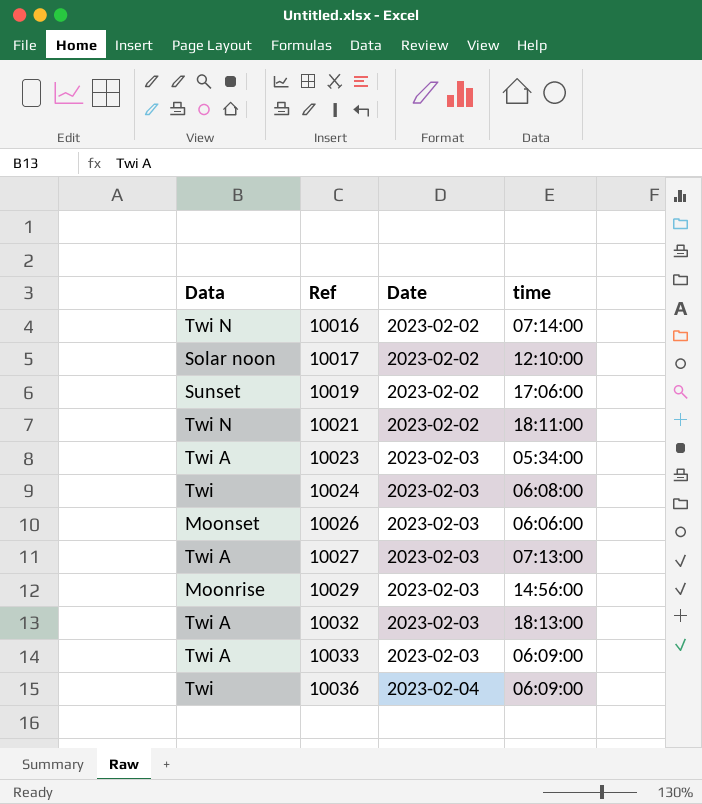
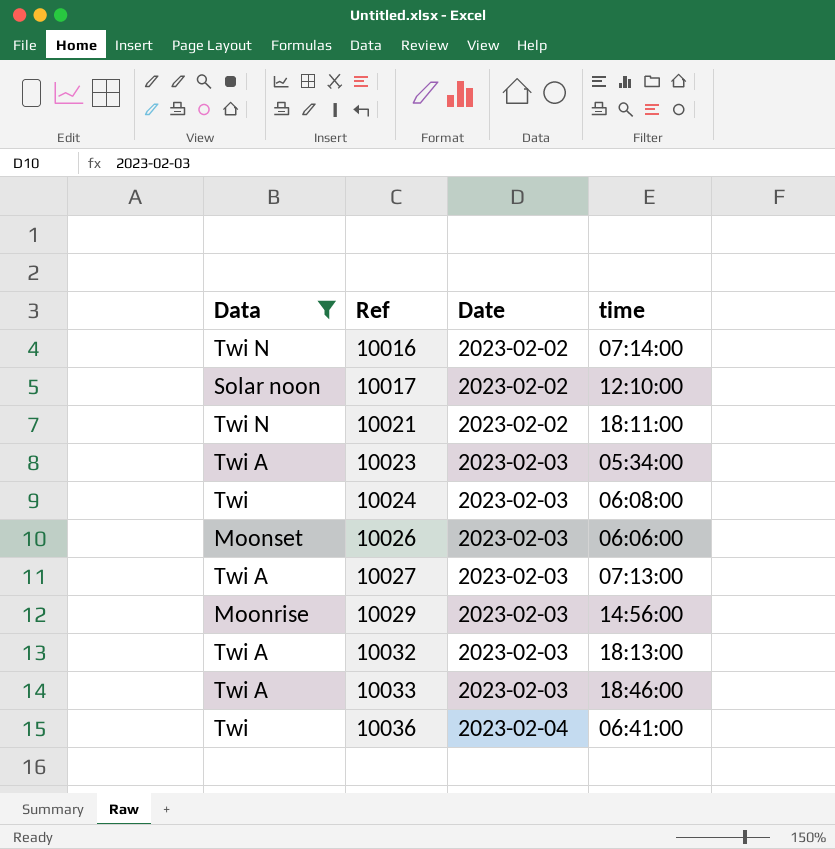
filter: none -> Data != Sunset
10033 | time: 06:09:00 -> 18:46:00
10036 | time: 06:09:00 -> 06:41:00

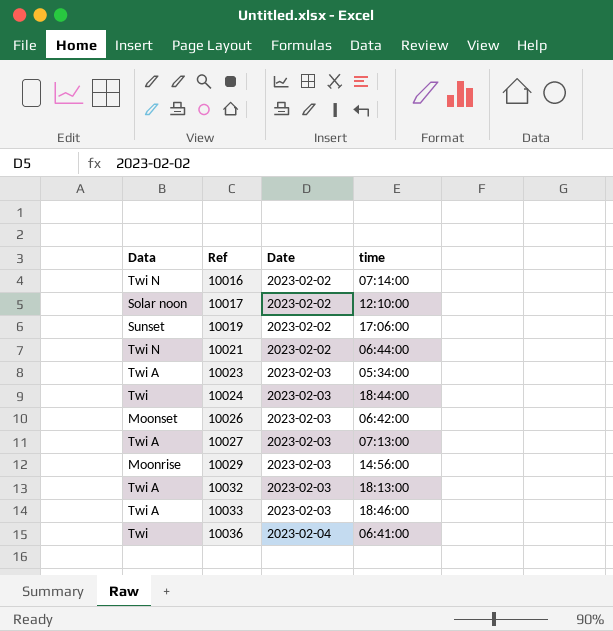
filter: Data != Sunset -> none
10021 | time: 18:11:00 -> 06:44:00
10024 | time: 06:08:00 -> 18:44:00
10026 | time: 06:06:00 -> 06:42:00

